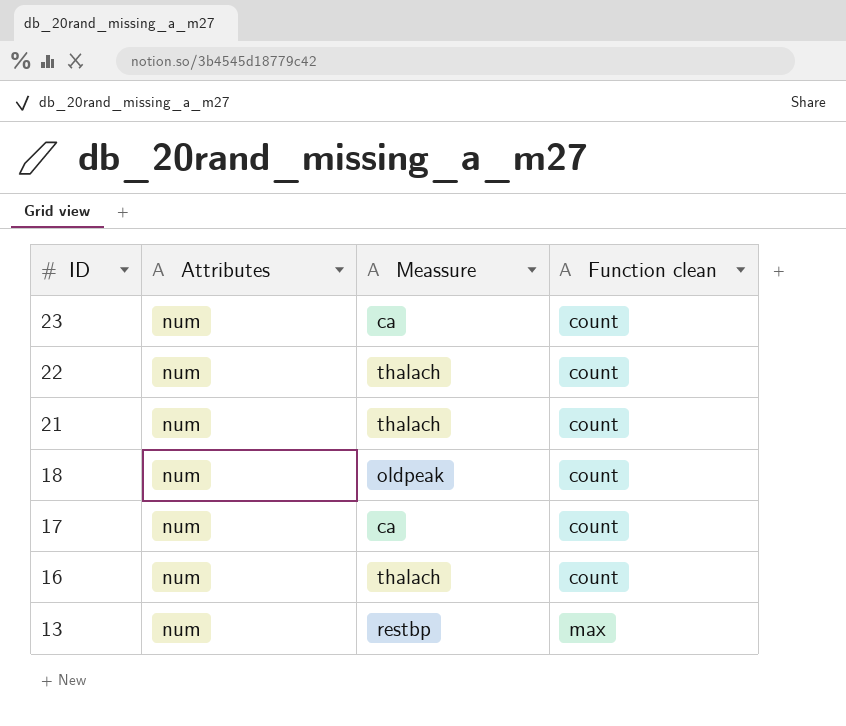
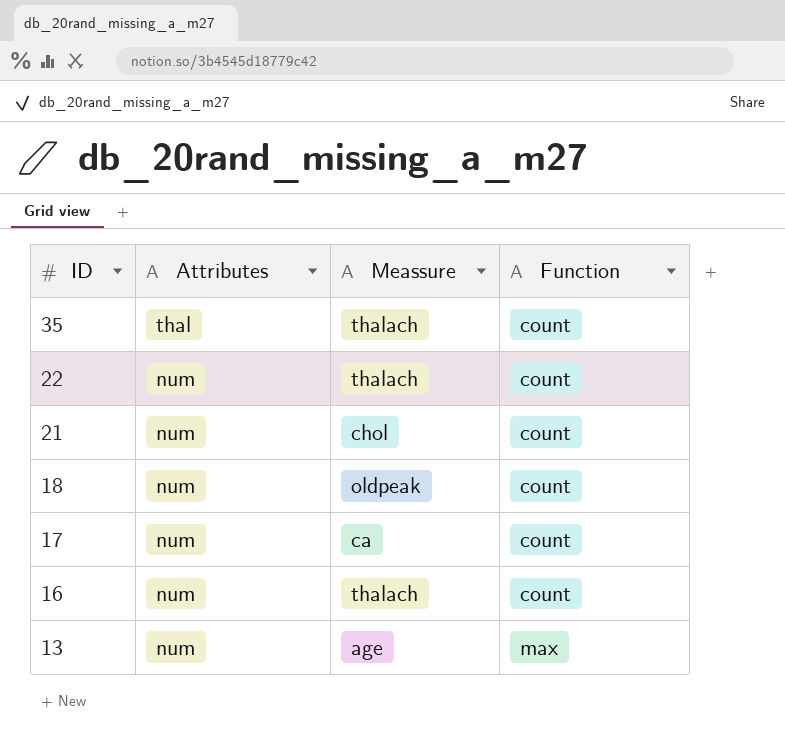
column name: Function clean -> Function
row 23: num | ca | count -> none
row 35: none -> thal | thalach | count
21 | Meassure: thalach -> chol
13 | Meassure: restbp -> age

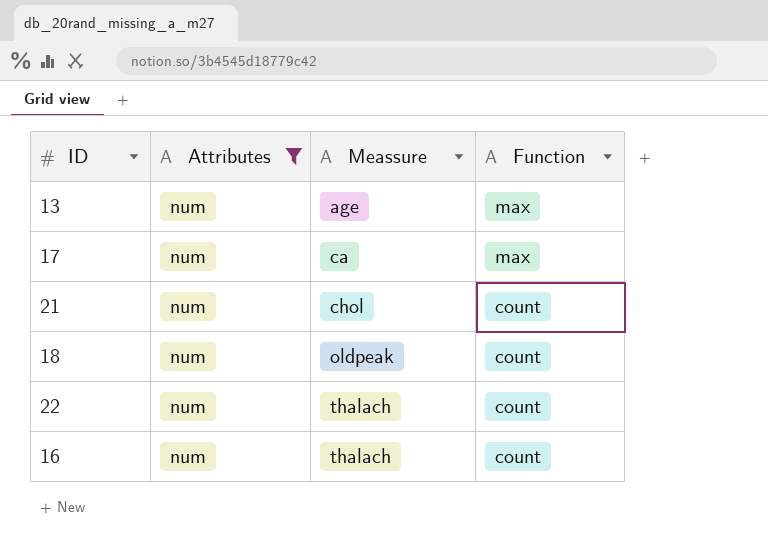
filter: none -> Attributes = num
row order: ID descending -> Meassure ascending
17 | Function: count -> max

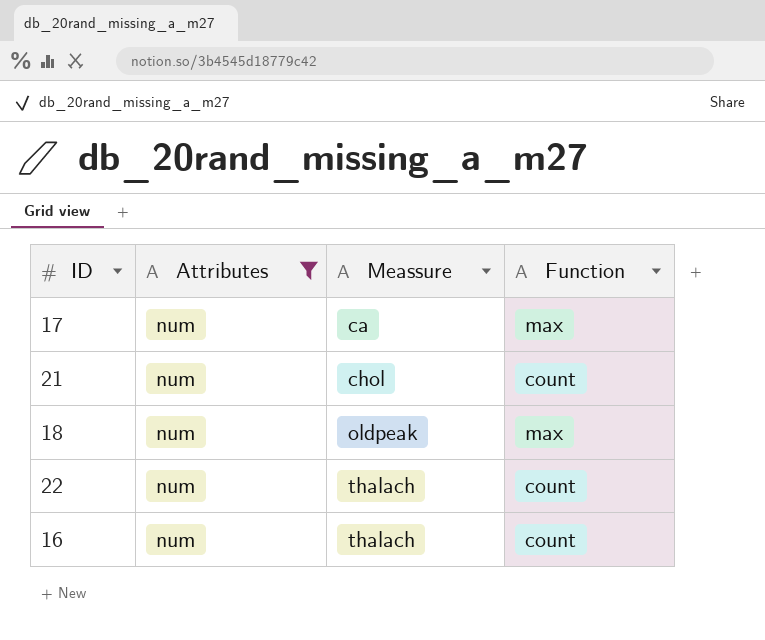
row 13: num | age | max -> none
18 | Function: count -> max

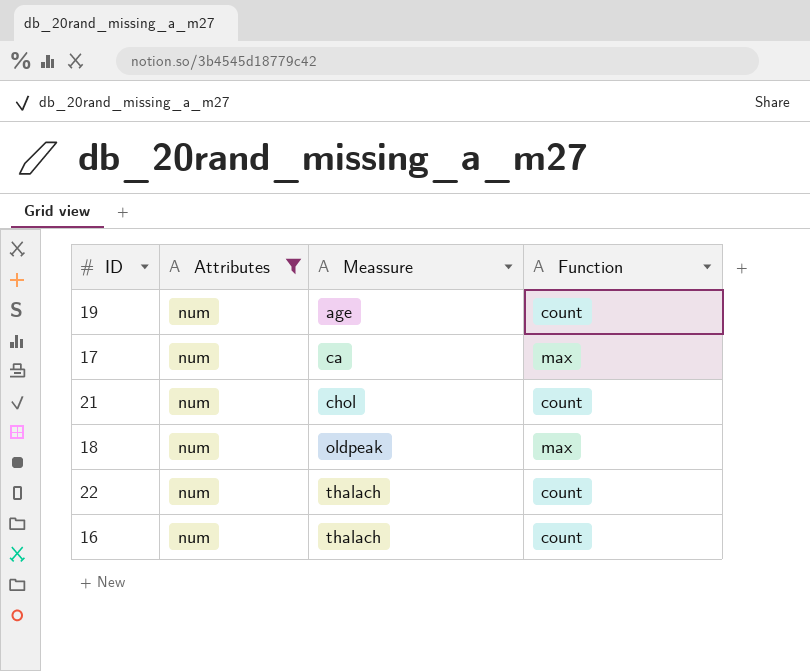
row 19: none -> num | age | count

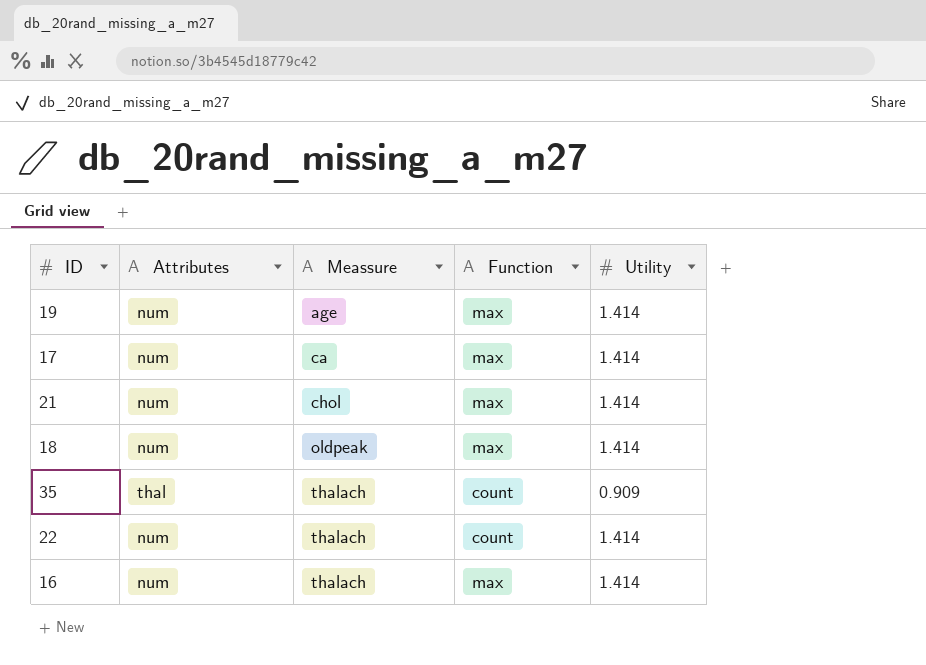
filter: Attributes = num -> none
column Utility | position: none -> 5
19 | Function: count -> max
21 | Function: count -> max
16 | Function: count -> max

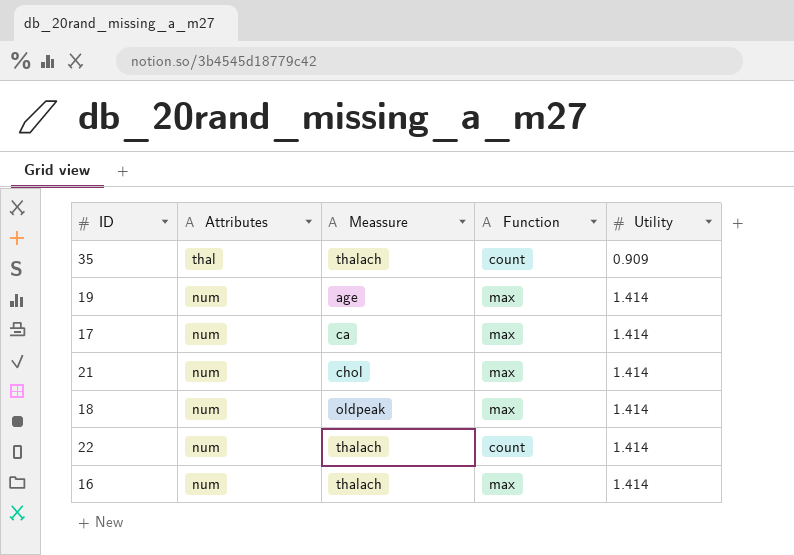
row order: Meassure ascending -> Attributes descending

